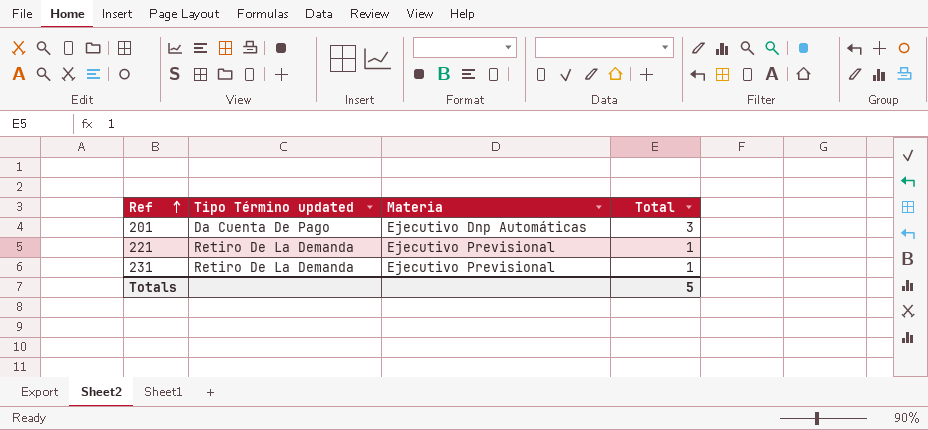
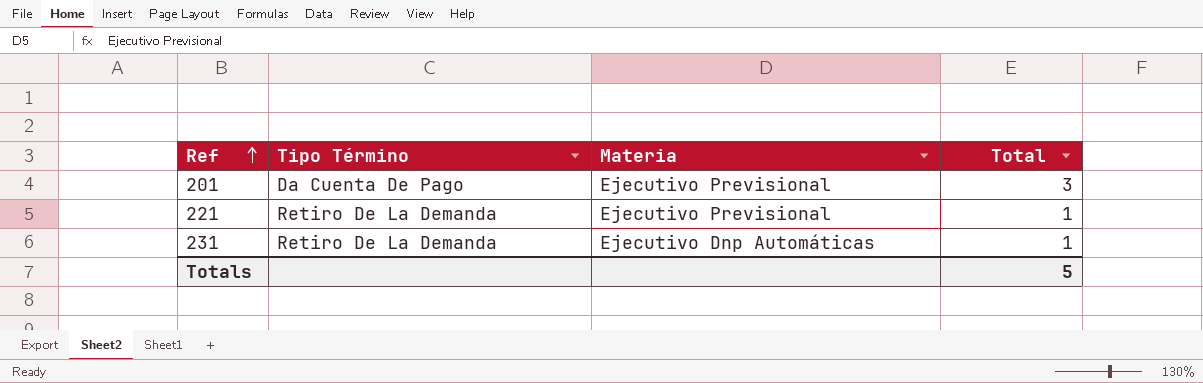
column name: Tipo Término updated -> Tipo Término
201 | Materia: Ejecutivo Dnp Automáticas -> Ejecutivo Previsional
231 | Materia: Ejecutivo Previsional -> Ejecutivo Dnp Automáticas

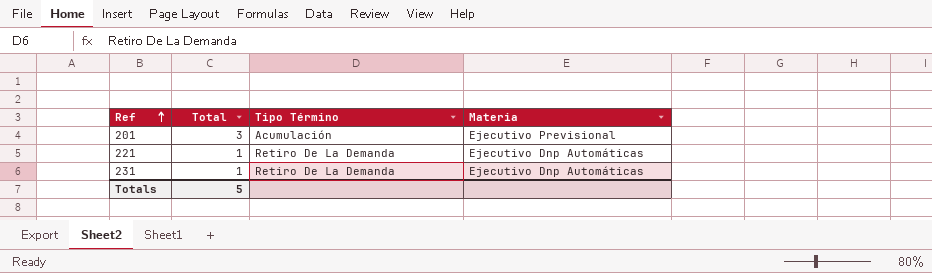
column Total | position: 4 -> 2
201 | Tipo Término: Da Cuenta De Pago -> Acumulación
221 | Materia: Ejecutivo Previsional -> Ejecutivo Dnp Automáticas

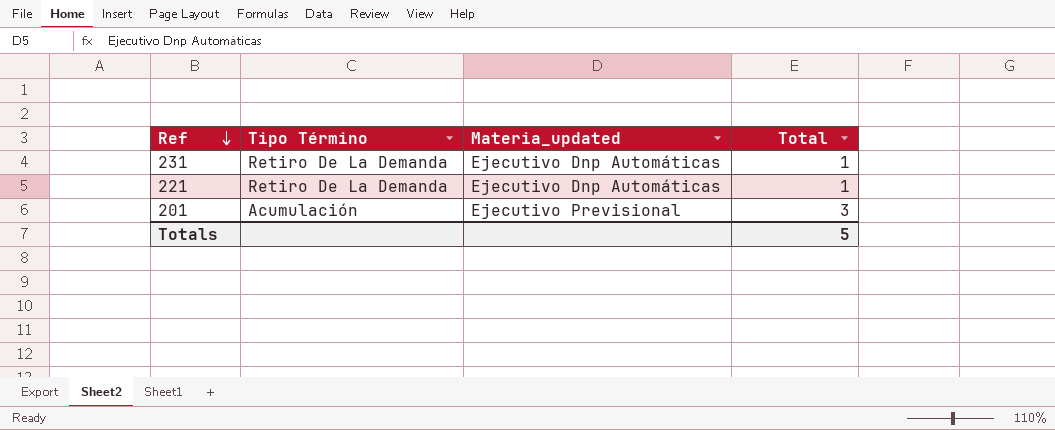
row order: Ref ascending -> Ref descending
column name: Materia -> Materia_updated
column Total | position: 2 -> 4

